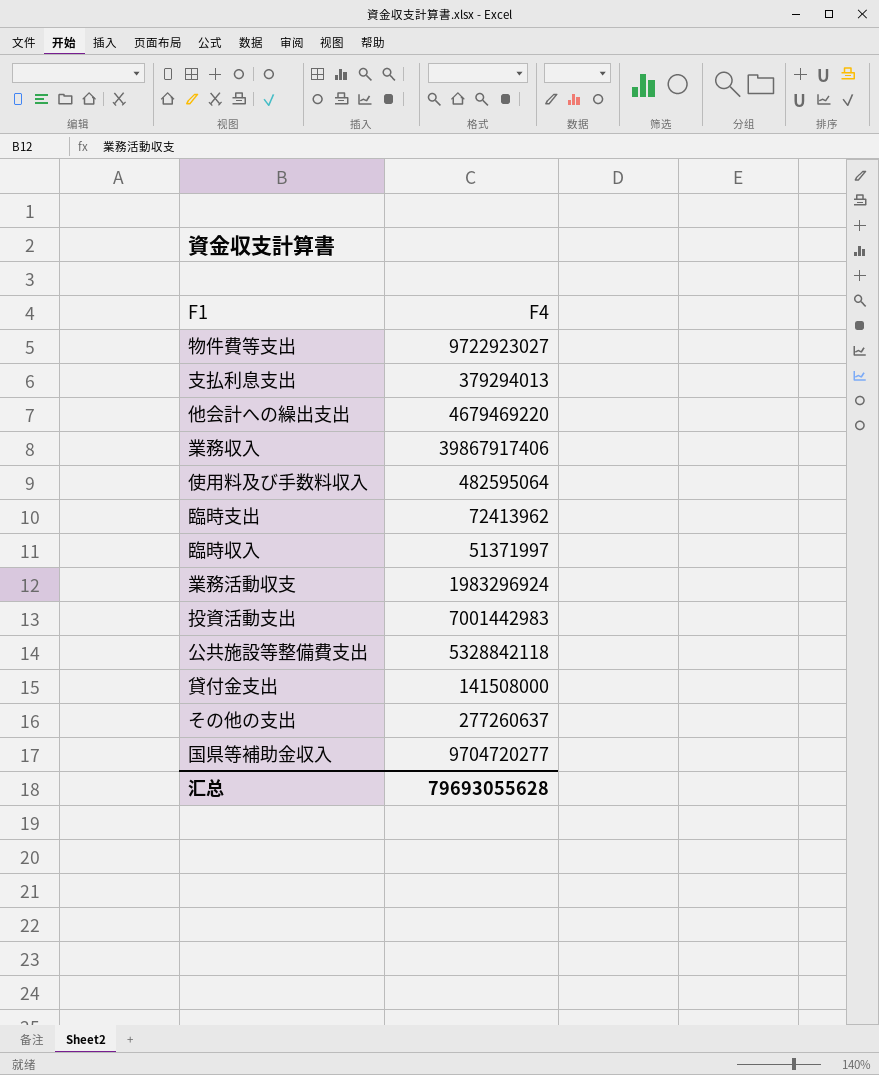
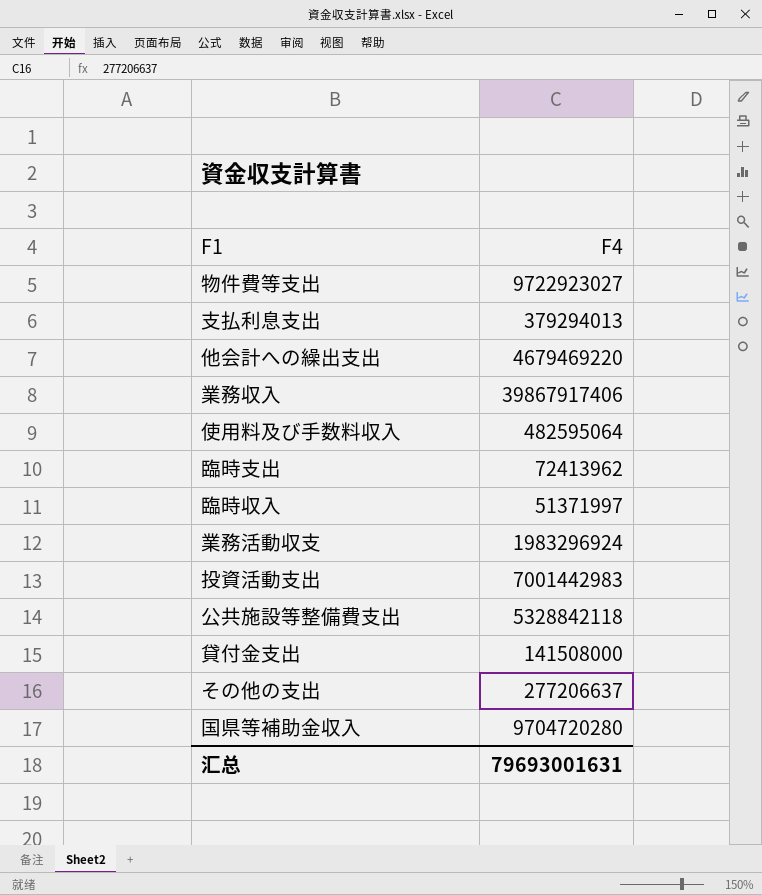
その他の支出 | F4: 277260637 -> 277206637
国県等補助金収入 | F4: 9704720277 -> 9704720280
汇总 | F4: 79693055628 -> 79693001631

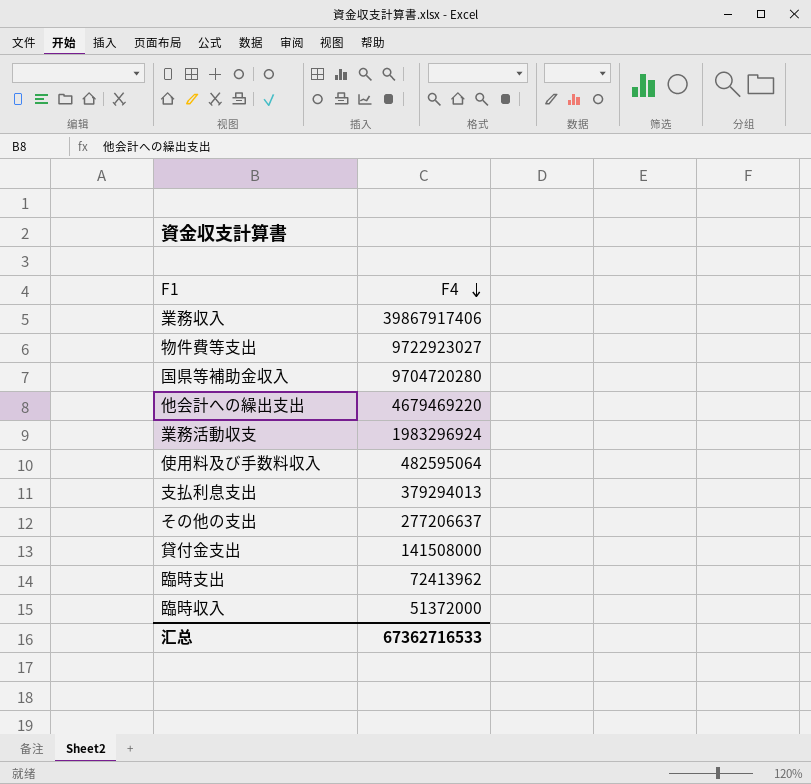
row order: none -> F4 descending
row 投資活動支出: 7001442983 -> none
row 公共施設等整備費支出: 5328842118 -> none
臨時収入 | F4: 51371997 -> 51372000
汇总 | F4: 79693001631 -> 67362716533

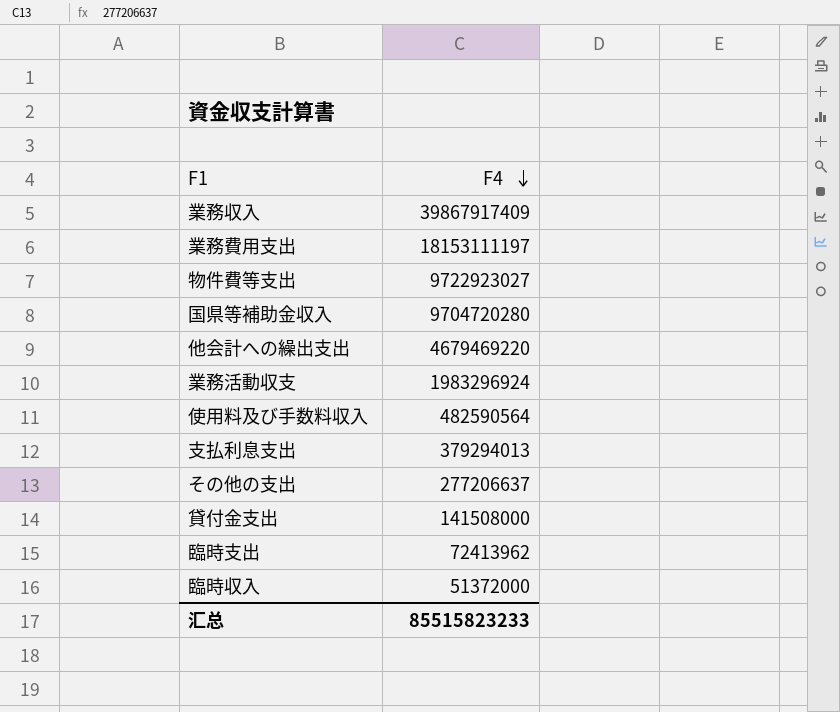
業務収入 | F4: 39867917406 -> 39867917409
row 業務費用支出: none -> 18153111197
使用料及び手数料収入 | F4: 482595064 -> 482590564
汇总 | F4: 67362716533 -> 85515823233

